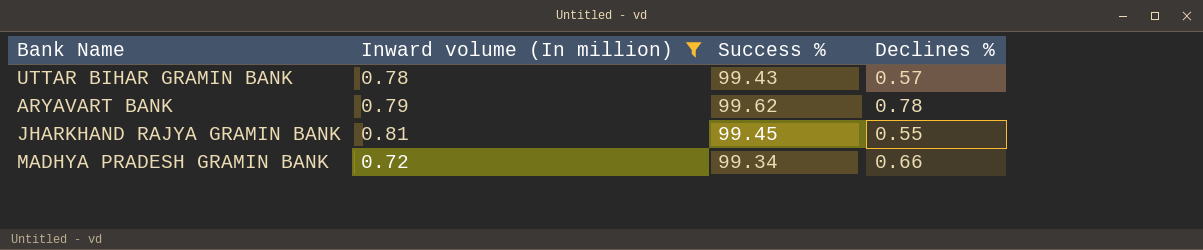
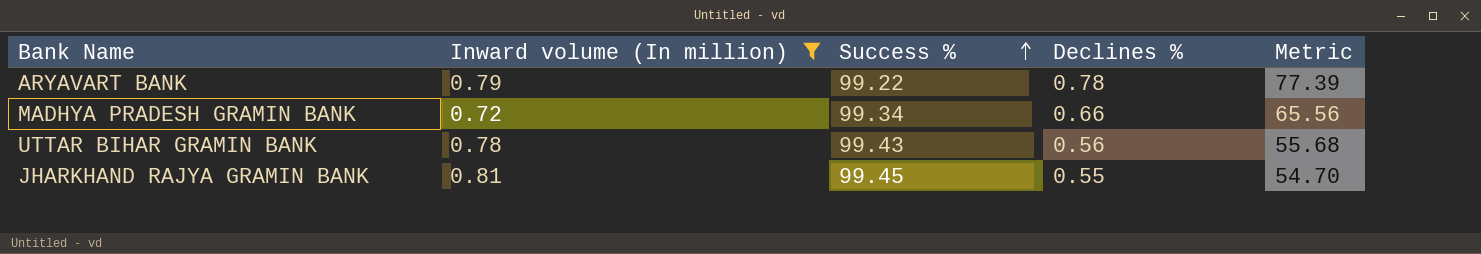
row order: none -> Success % ascending
column Metric | formula: none -> [Success %] * [Declines %]
ARYAVART BANK | Success %: 99.62 -> 99.22
UTTAR BIHAR GRAMIN BANK | Declines %: 0.57 -> 0.56

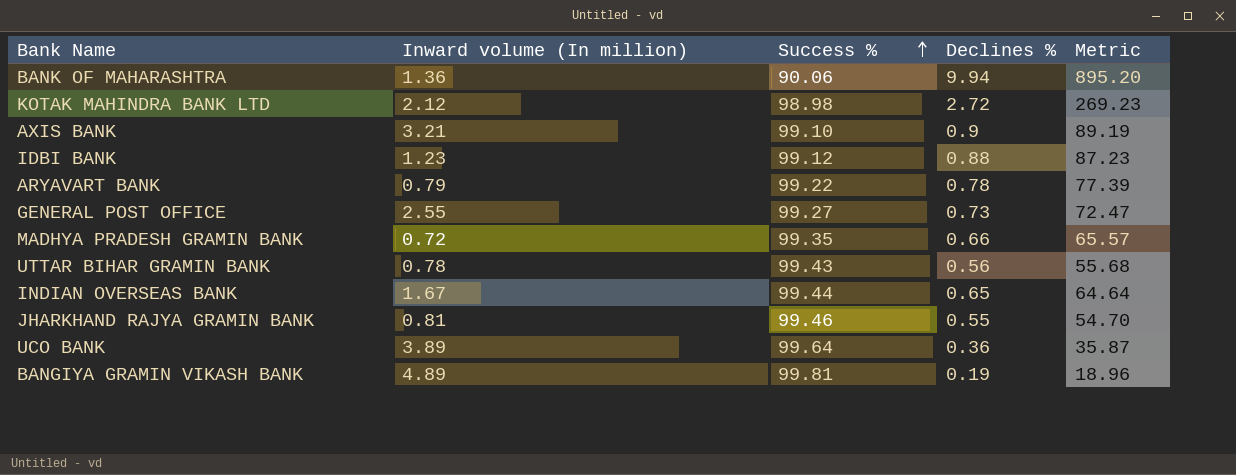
filter: Inward volume (In million) <= 0.81 -> none
MADHYA PRADESH GRAMIN BANK | Success %: 99.34 -> 99.35
MADHYA PRADESH GRAMIN BANK | Metric: 65.56 -> 65.57
JHARKHAND RAJYA GRAMIN BANK | Success %: 99.45 -> 99.46

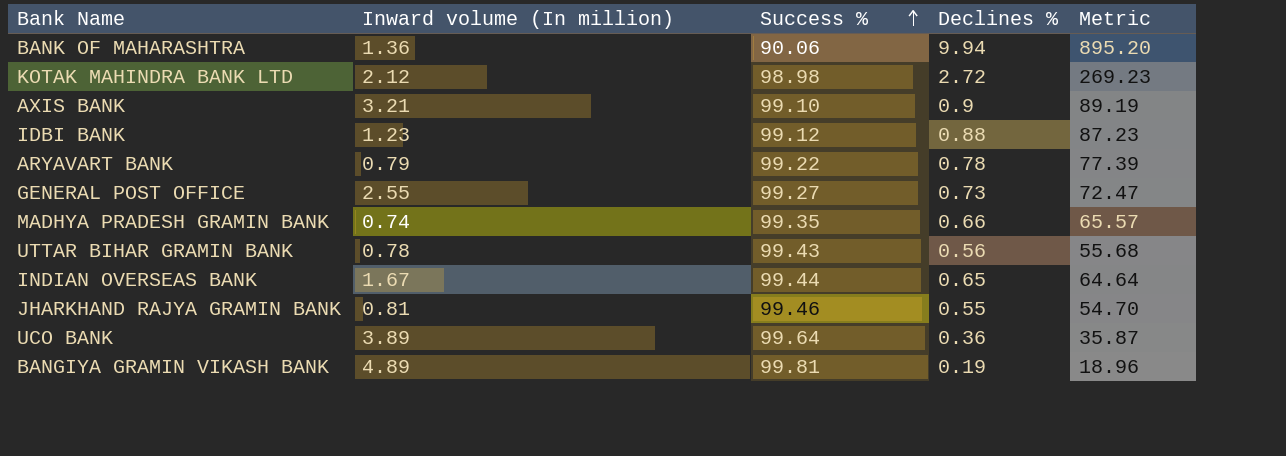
MADHYA PRADESH GRAMIN BANK | Inward volume (In million): 0.72 -> 0.74

